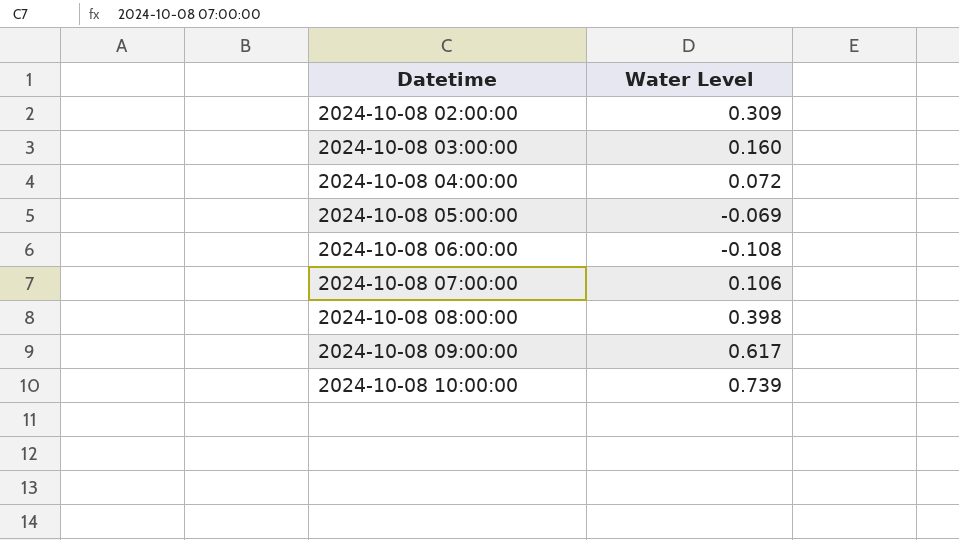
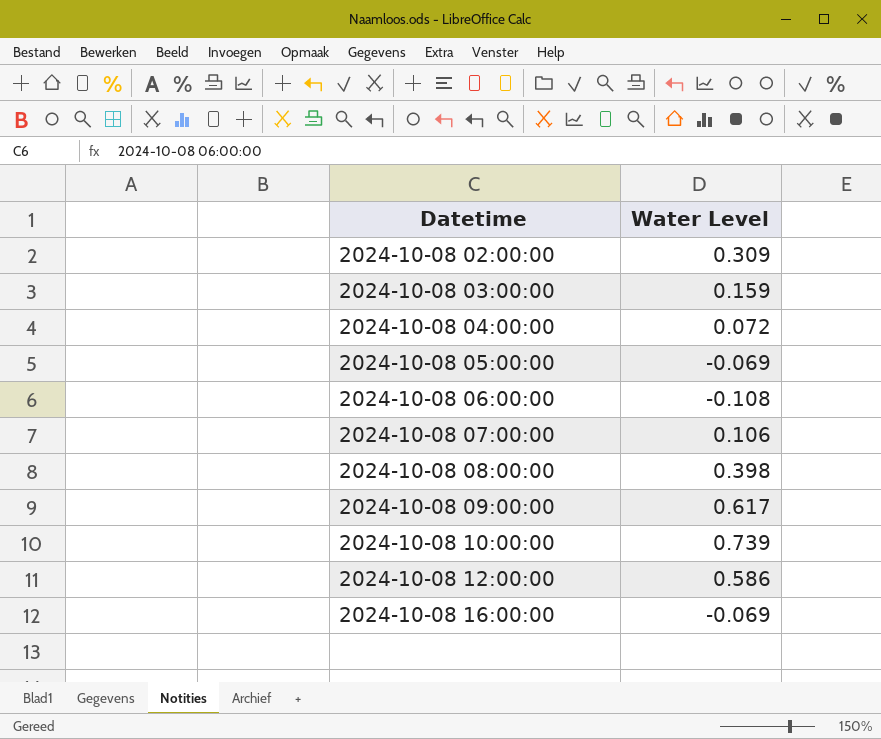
2024-10-08 03:00:00 | Water Level: 0.160 -> 0.159
row 2024-10-08 12:00:00: none -> 0.586
row 2024-10-08 16:00:00: none -> -0.069

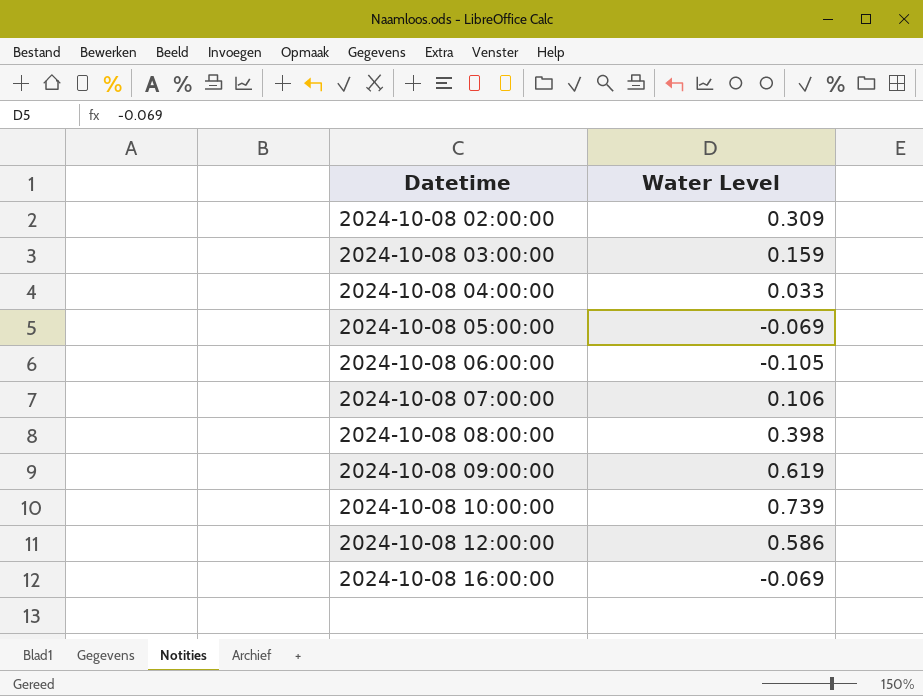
2024-10-08 04:00:00 | Water Level: 0.072 -> 0.033
2024-10-08 06:00:00 | Water Level: -0.108 -> -0.105
2024-10-08 09:00:00 | Water Level: 0.617 -> 0.619

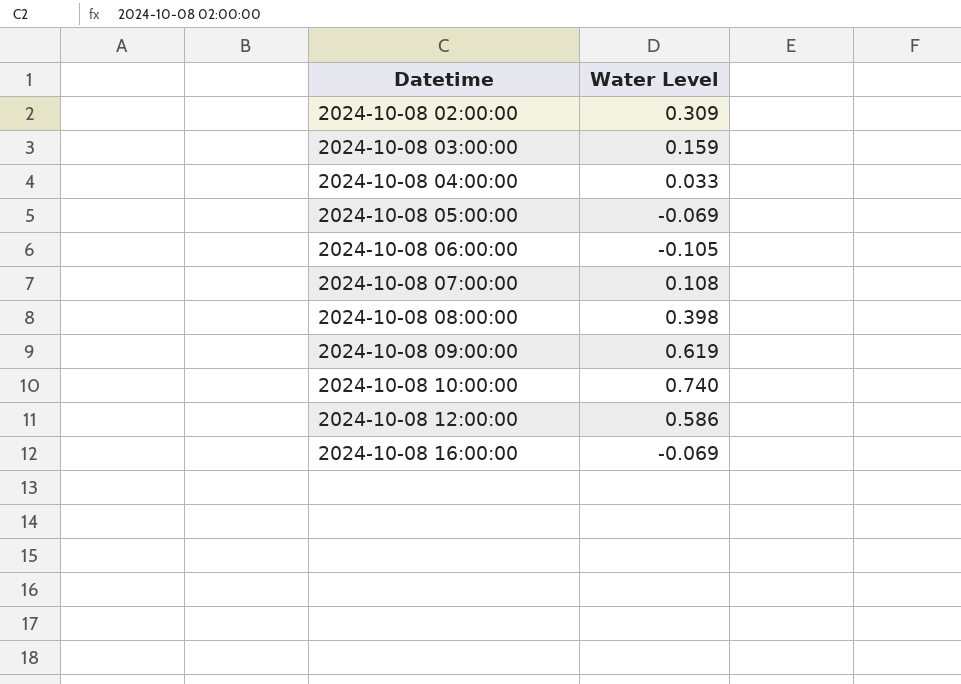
2024-10-08 07:00:00 | Water Level: 0.106 -> 0.108
2024-10-08 10:00:00 | Water Level: 0.739 -> 0.740

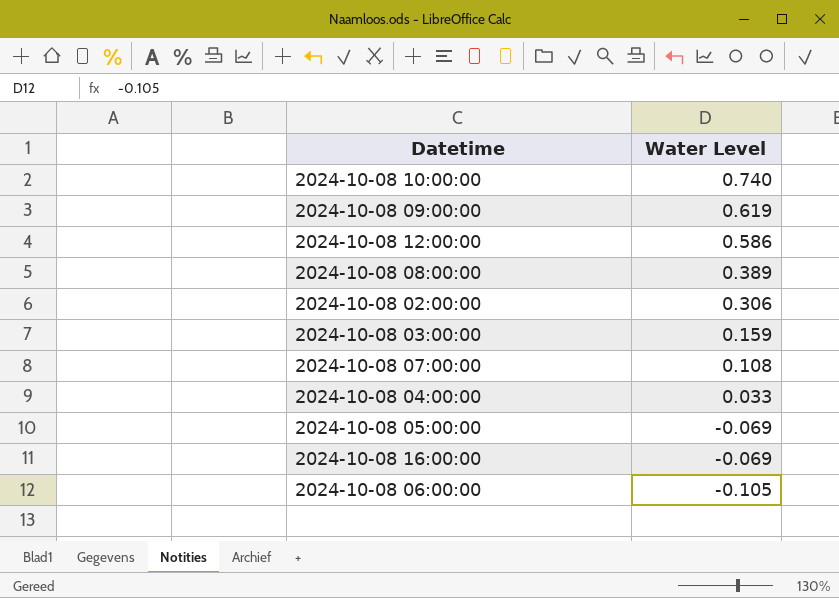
row order: Datetime ascending -> Water Level descending
2024-10-08 08:00:00 | Water Level: 0.398 -> 0.389
2024-10-08 02:00:00 | Water Level: 0.309 -> 0.306

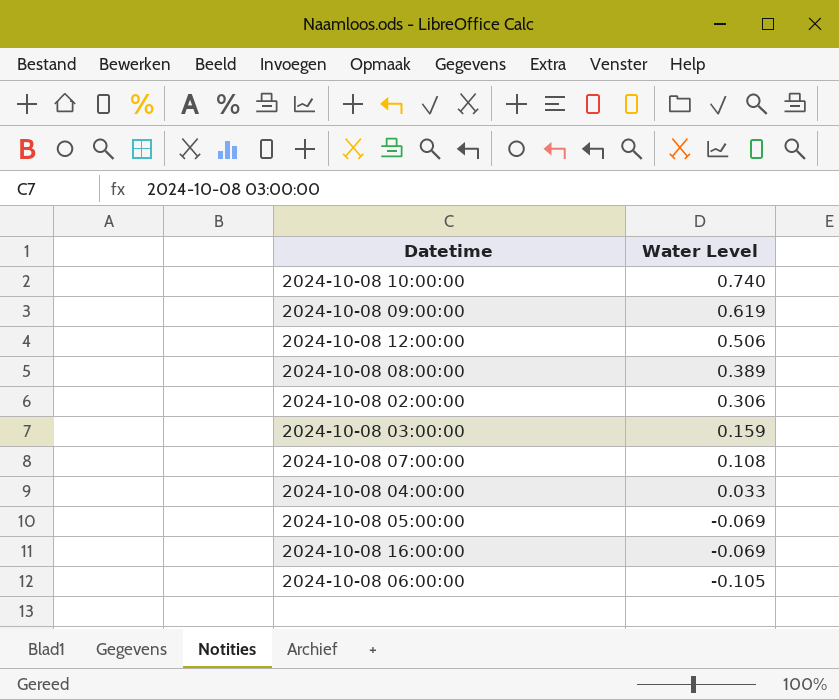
2024-10-08 12:00:00 | Water Level: 0.586 -> 0.506

